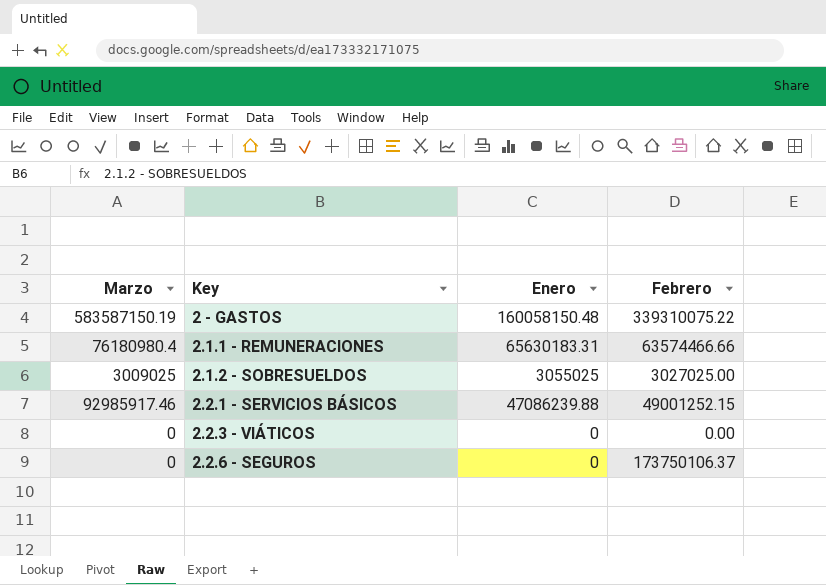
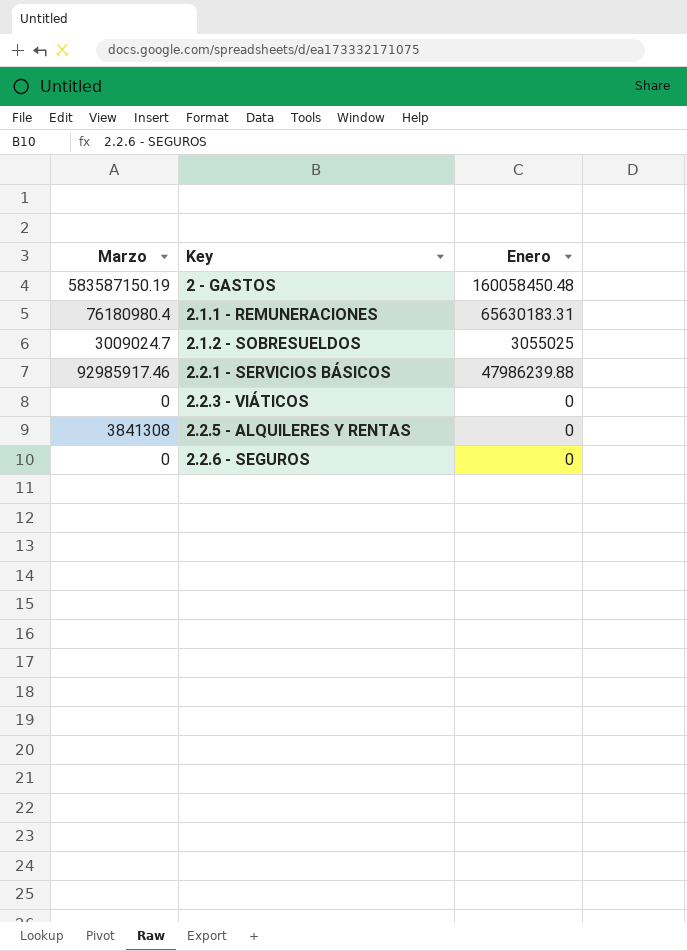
column Febrero | position: 4 -> none
2 - GASTOS | Enero: 160058150.48 -> 160058450.48
2.1.2 - SOBRESUELDOS | Marzo: 3009025 -> 3009024.7
2.2.1 - SERVICIOS BÁSICOS | Enero: 47086239.88 -> 47986239.88
row 2.2.5 - ALQUILERES Y RENTAS: none -> 3841308 | 0

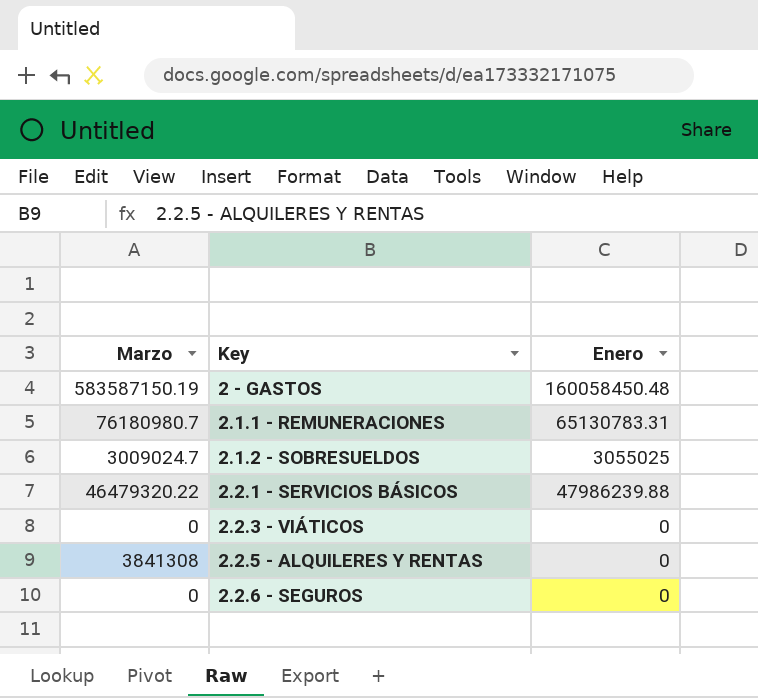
2.1.1 - REMUNERACIONES | Marzo: 76180980.4 -> 76180980.7
2.1.1 - REMUNERACIONES | Enero: 65630183.31 -> 65130783.31
2.2.1 - SERVICIOS BÁSICOS | Marzo: 92985917.46 -> 46479320.22

